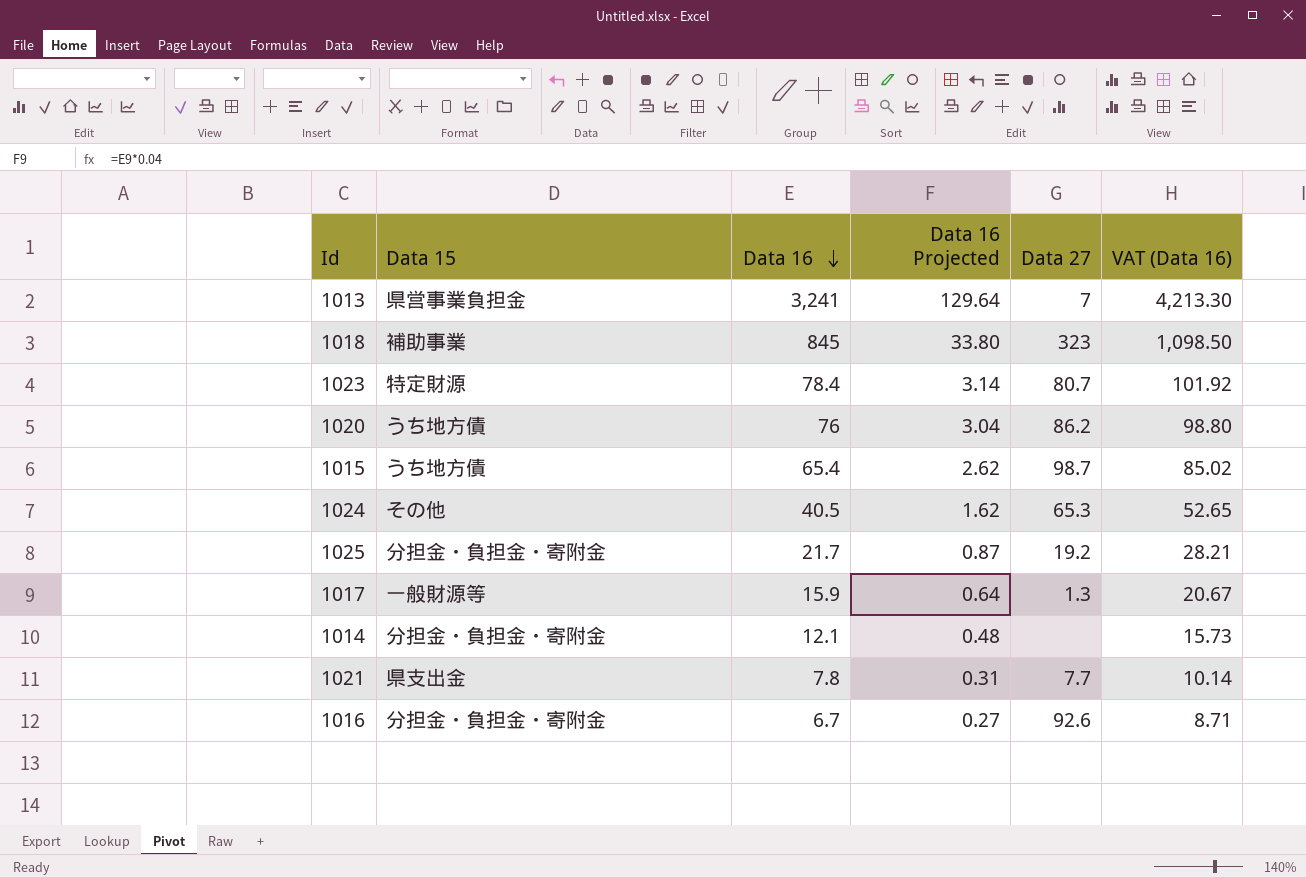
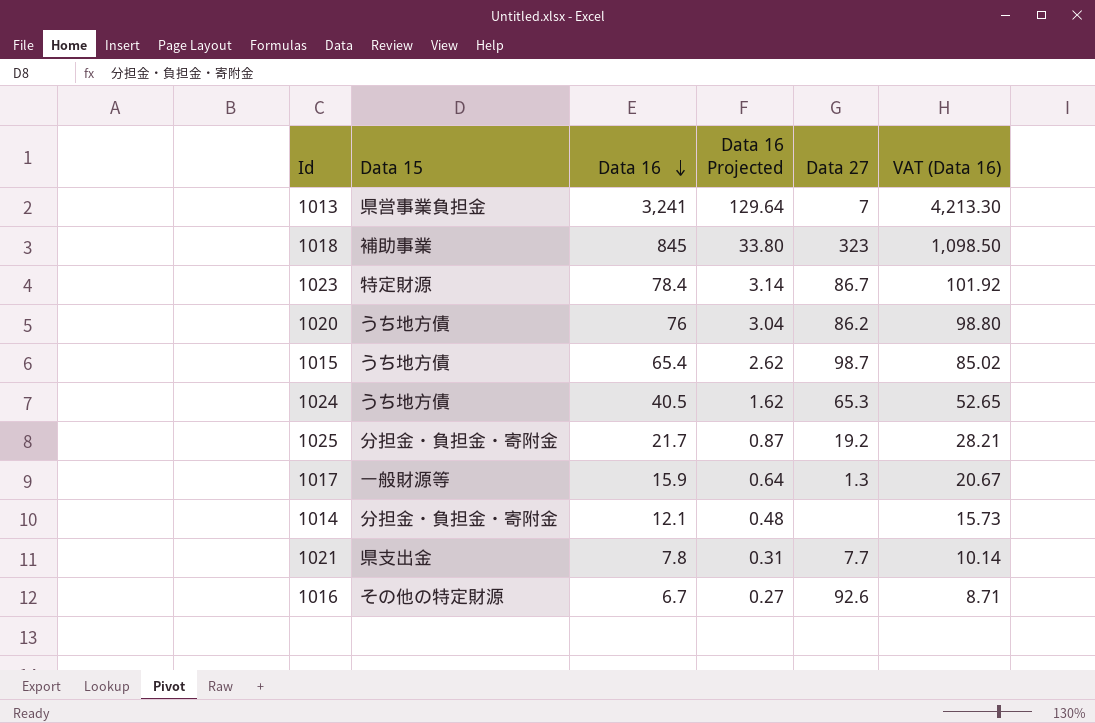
1023 | Data 27: 80.7 -> 86.7
1024 | Data 15: その他 -> うち地方債
1016 | Data 15: 分担金・負担金・寄附金 -> その他の特定財源

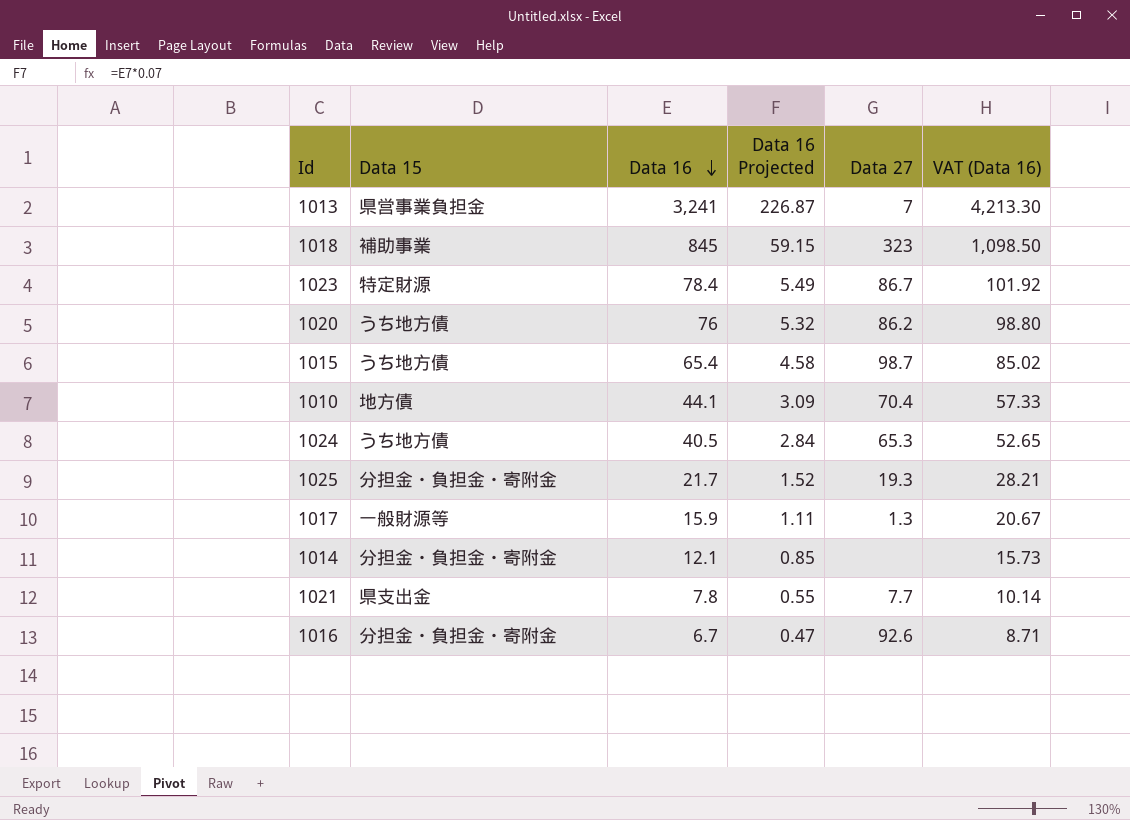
column Data 16 Projected | formula: [Data 16] * 0.04 -> [Data 16] * 0.07
row 1010: none -> 地方債 | 44.1 | 3.09 | 70.4 | 57.33
1025 | Data 27: 19.2 -> 19.3
1016 | Data 15: その他の特定財源 -> 分担金・負担金・寄附金

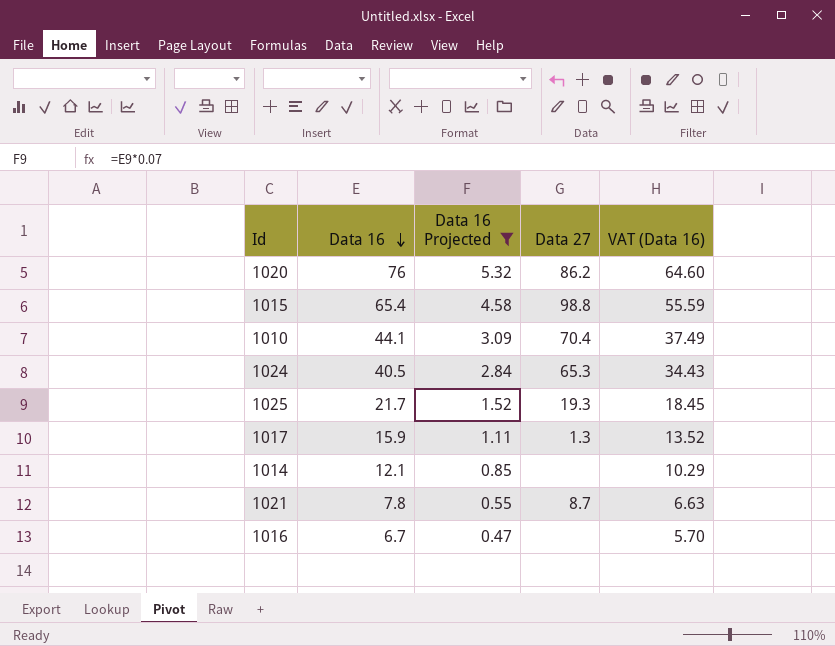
filter: none -> Data 16 Projected <= 5.32
column Data 15 | position: 2 -> none
column VAT (Data 16) | formula: [Data 16] * 1.3 -> [Data 16] * 0.85
1015 | Data 27: 98.7 -> 98.8
1021 | Data 27: 7.7 -> 8.7
1016 | Data 27: 92.6 -> none

